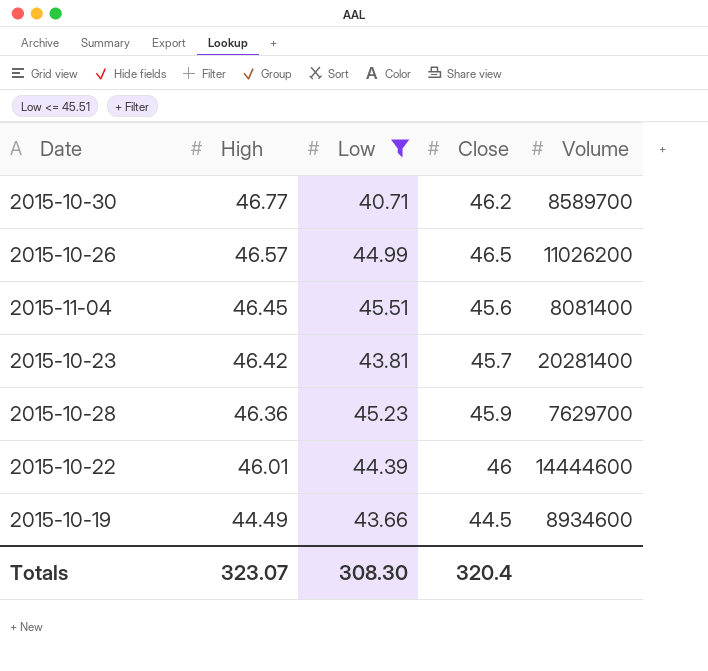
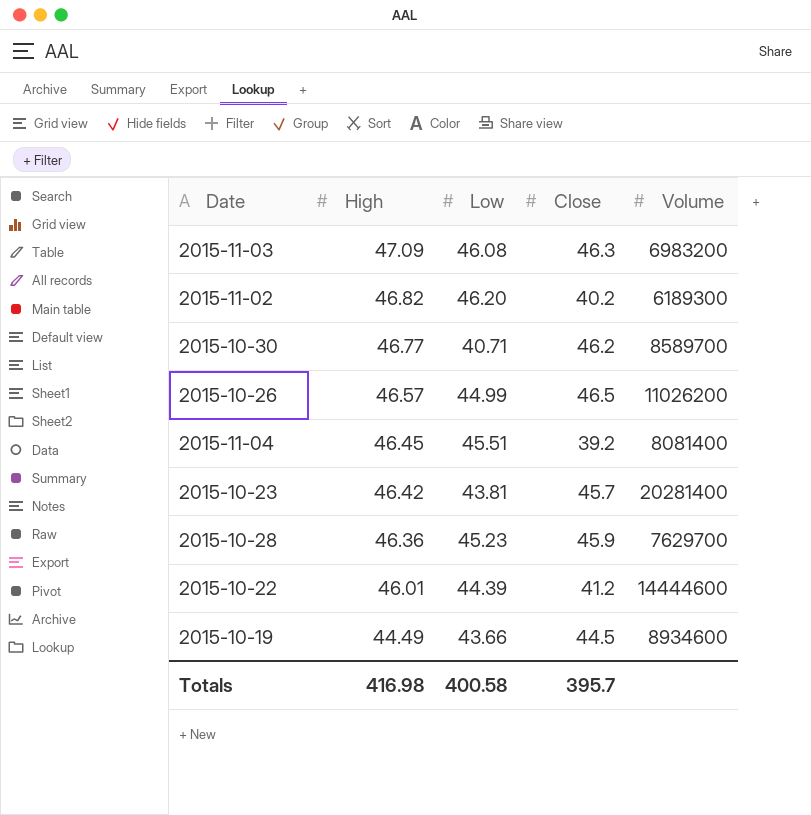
filter: Low <= 45.51 -> none
2015-11-04 | Close: 45.6 -> 39.2
2015-10-22 | Close: 46 -> 41.2
Totals | High: 323.07 -> 416.98
Totals | Low: 308.30 -> 400.58
Totals | Close: 320.4 -> 395.7

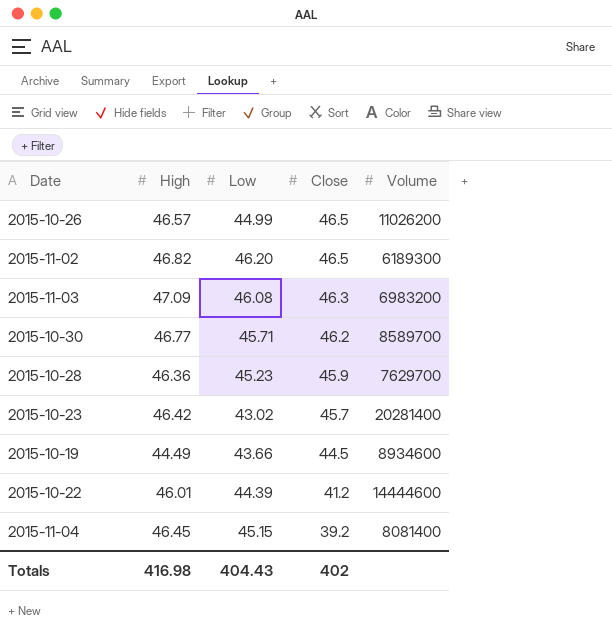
row order: High descending -> Close descending
2015-11-02 | Close: 40.2 -> 46.5
2015-10-30 | Low: 40.71 -> 45.71
2015-10-23 | Low: 43.81 -> 43.02
2015-11-04 | Low: 45.51 -> 45.15
Totals | Low: 400.58 -> 404.43
Totals | Close: 395.7 -> 402

